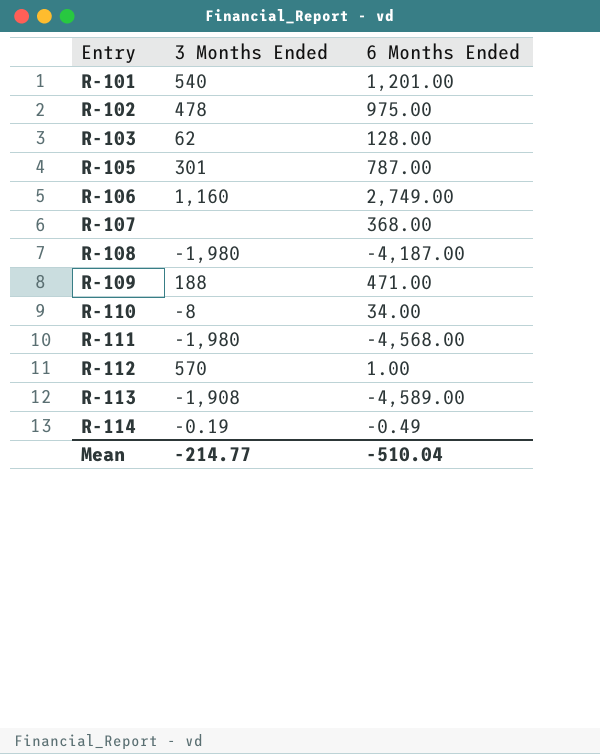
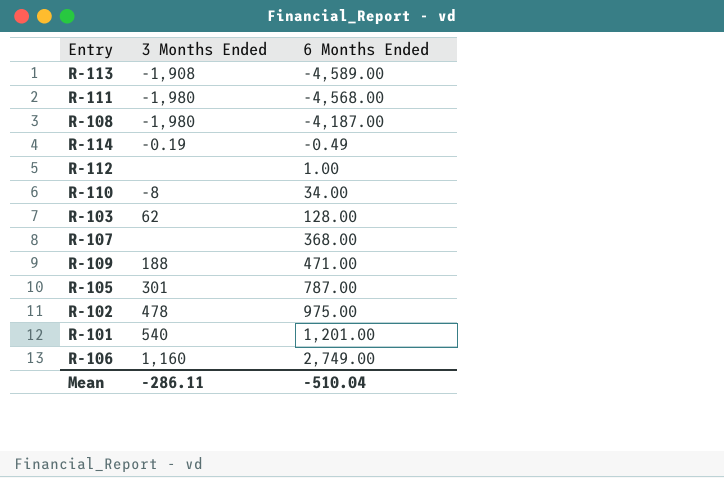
row order: Entry ascending -> 6 Months Ended ascending
R-112 | 3 Months Ended: 570 -> none
Mean | 3 Months Ended: -214.77 -> -286.11

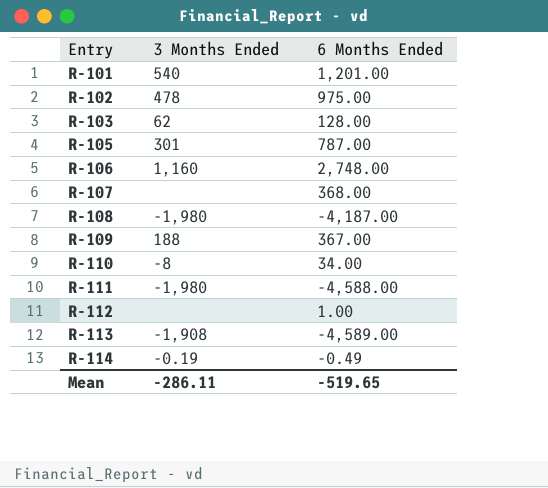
row order: 6 Months Ended ascending -> Entry ascending
R-106 | 6 Months Ended: 2,749.00 -> 2,748.00
R-109 | 6 Months Ended: 471.00 -> 367.00
R-111 | 6 Months Ended: -4,568.00 -> -4,588.00
Mean | 6 Months Ended: -510.04 -> -519.65

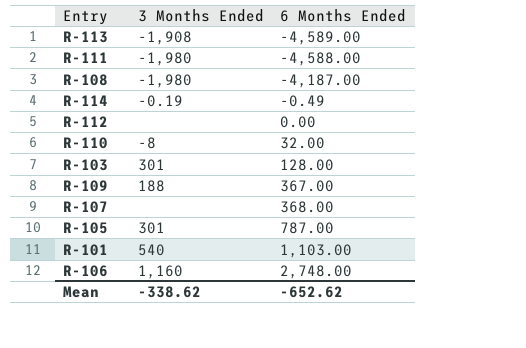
row order: Entry ascending -> 6 Months Ended ascending
row R-102: 478 | 975.00 -> none
R-112 | 6 Months Ended: 1.00 -> 0.00
R-110 | 6 Months Ended: 34.00 -> 32.00
R-103 | 3 Months Ended: 62 -> 301
R-101 | 6 Months Ended: 1,201.00 -> 1,103.00
Mean | 3 Months Ended: -286.11 -> -338.62
Mean | 6 Months Ended: -519.65 -> -652.62

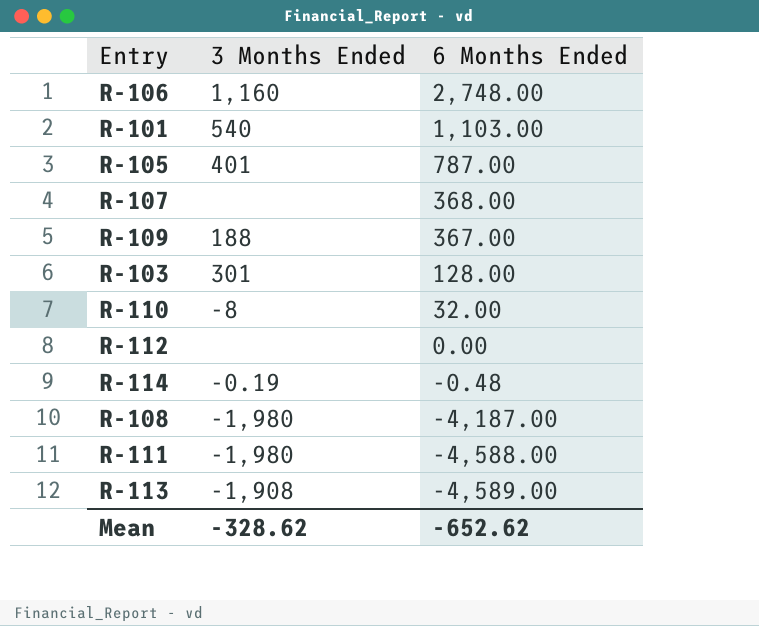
row order: 6 Months Ended ascending -> 6 Months Ended descending
R-105 | 3 Months Ended: 301 -> 401
R-114 | 6 Months Ended: -0.49 -> -0.48
Mean | 3 Months Ended: -338.62 -> -328.62

